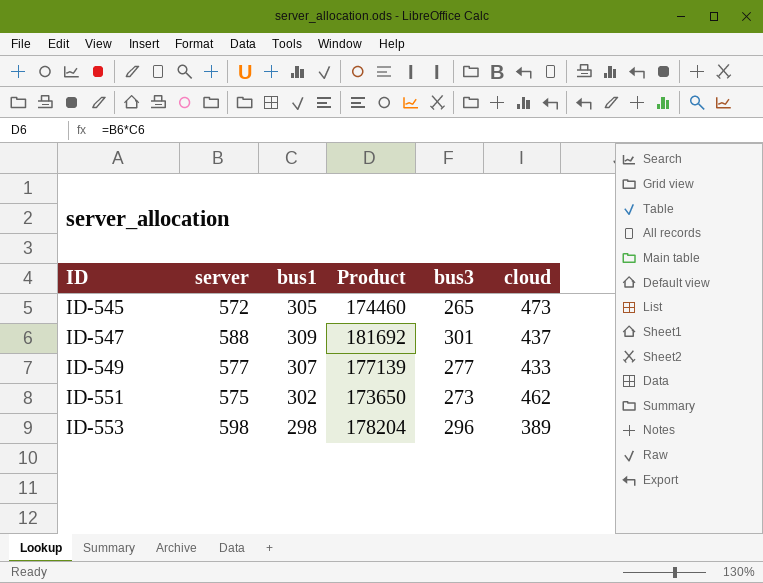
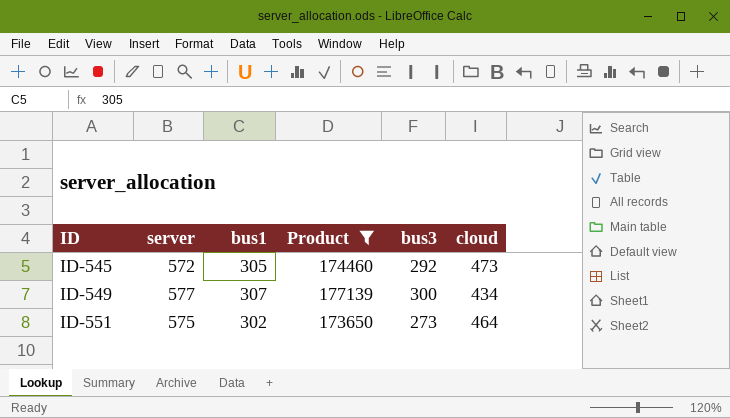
filter: none -> Product <= 177139
ID-545 | bus3: 265 -> 292
ID-549 | bus3: 277 -> 300
ID-549 | cloud: 433 -> 434
ID-551 | cloud: 462 -> 464

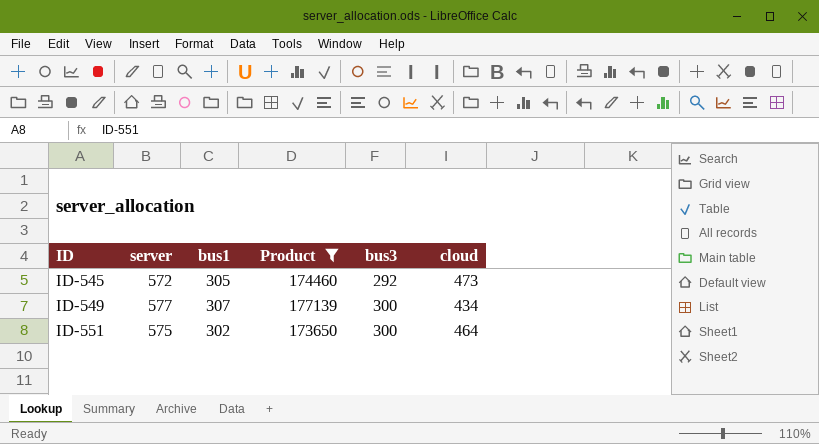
ID-551 | bus3: 273 -> 300

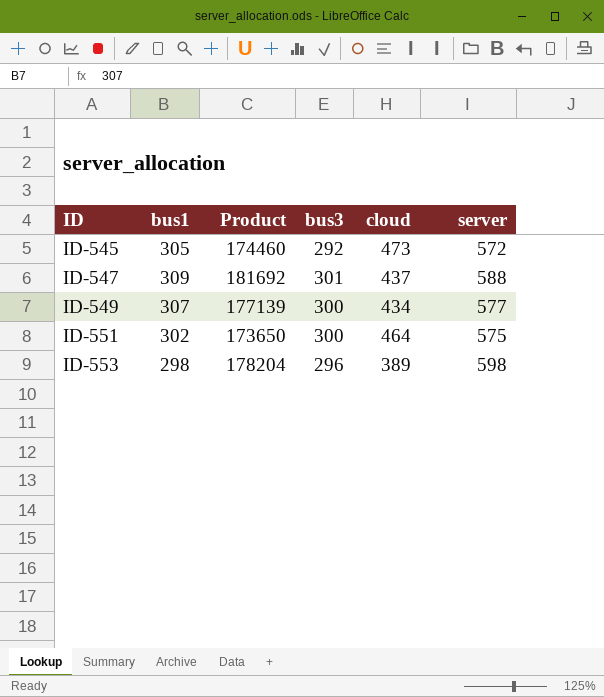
filter: Product <= 177139 -> none
column server | position: 2 -> 6

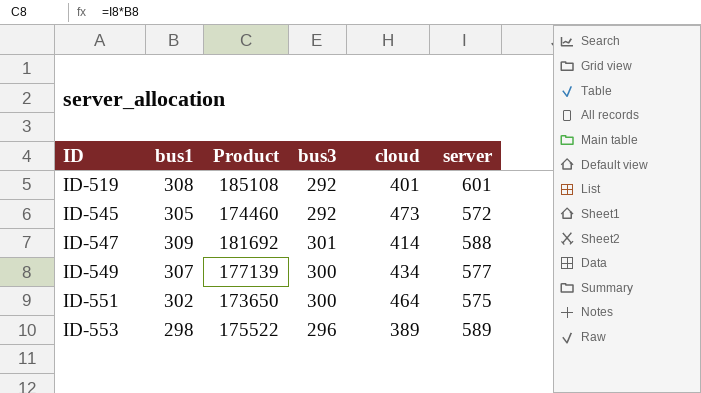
row ID-519: none -> 308 | 185108 | 292 | 401 | 601
ID-547 | cloud: 437 -> 414
ID-553 | Product: 178204 -> 175522
ID-553 | server: 598 -> 589

